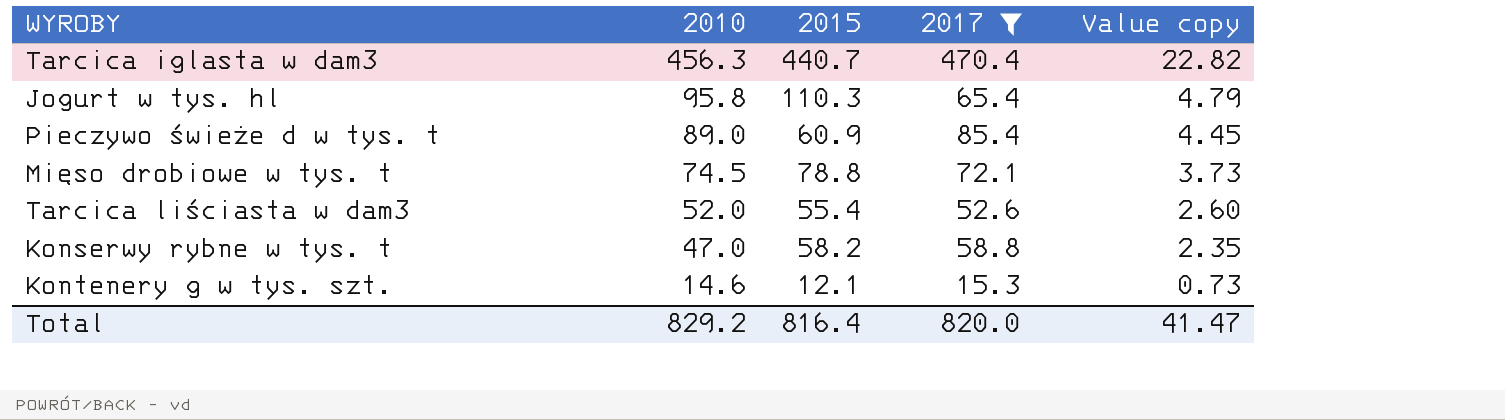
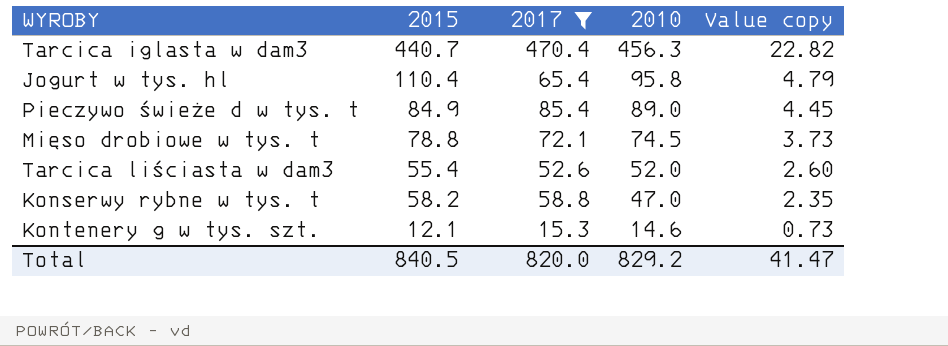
column 2010 | position: 2 -> 4
Jogurt w tys. hl | 2015: 110.3 -> 110.4
Pieczywo świeże d w tys. t | 2015: 60.9 -> 84.9
Total | 2015: 816.4 -> 840.5

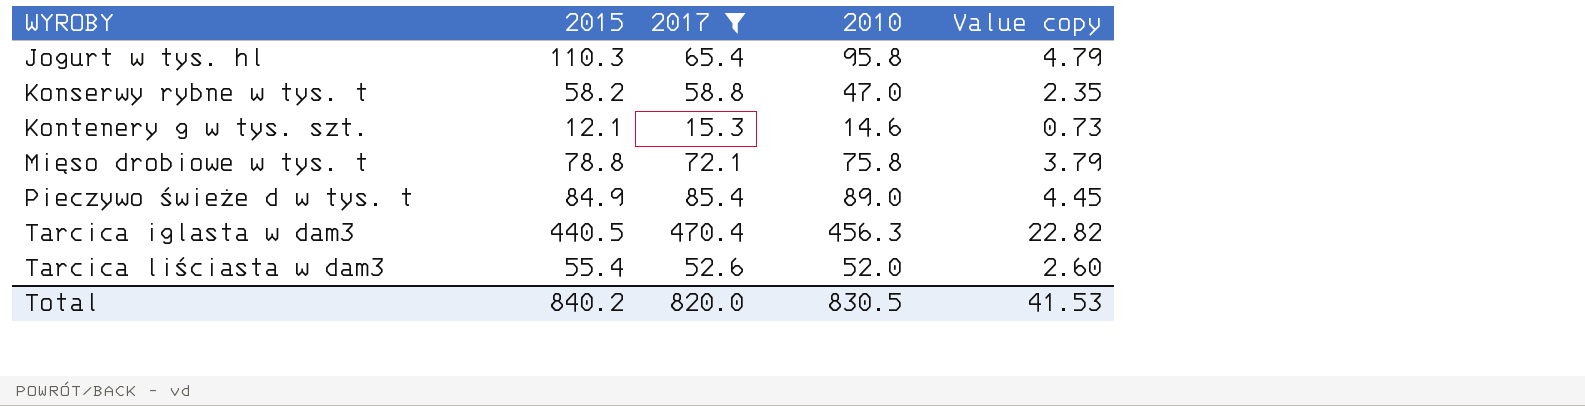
row order: 2010 descending -> WYROBY ascending
Jogurt w tys. hl | 2015: 110.4 -> 110.3
Mięso drobiowe w tys. t | 2010: 74.5 -> 75.8
Mięso drobiowe w tys. t | Value copy: 3.73 -> 3.79
Tarcica iglasta w dam3 | 2015: 440.7 -> 440.5
Total | 2015: 840.5 -> 840.2
Total | 2010: 829.2 -> 830.5
Total | Value copy: 41.47 -> 41.53

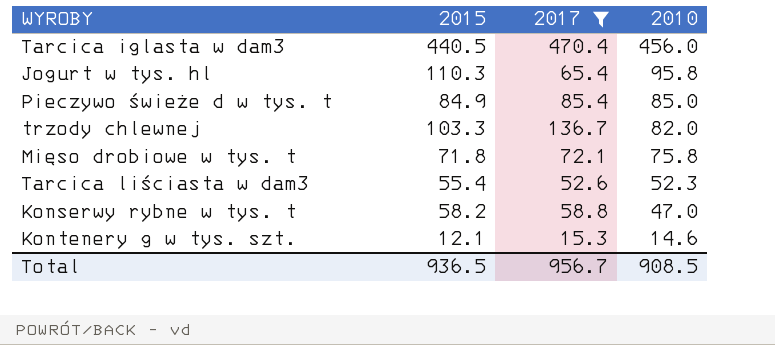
row order: WYROBY ascending -> 2010 descending
column Value copy | formula: [2010] * 0.05 -> none
Tarcica iglasta w dam3 | 2010: 456.3 -> 456.0
Pieczywo świeże d w tys. t | 2010: 89.0 -> 85.0
row trzody chlewnej: none -> 103.3 | 136.7 | 82.0
Mięso drobiowe w tys. t | 2015: 78.8 -> 71.8
Tarcica liściasta w dam3 | 2010: 52.0 -> 52.3
Total | 2015: 840.2 -> 936.5
Total | 2017: 820.0 -> 956.7
Total | 2010: 830.5 -> 908.5

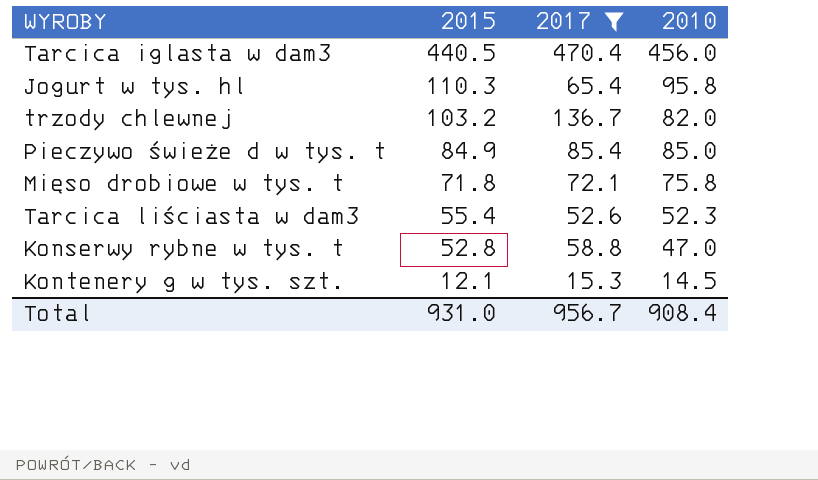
row order: 2010 descending -> 2015 descending
trzody chlewnej | 2015: 103.3 -> 103.2
Konserwy rybne w tys. t | 2015: 58.2 -> 52.8
Kontenery g w tys. szt. | 2010: 14.6 -> 14.5
Total | 2015: 936.5 -> 931.0
Total | 2010: 908.5 -> 908.4

